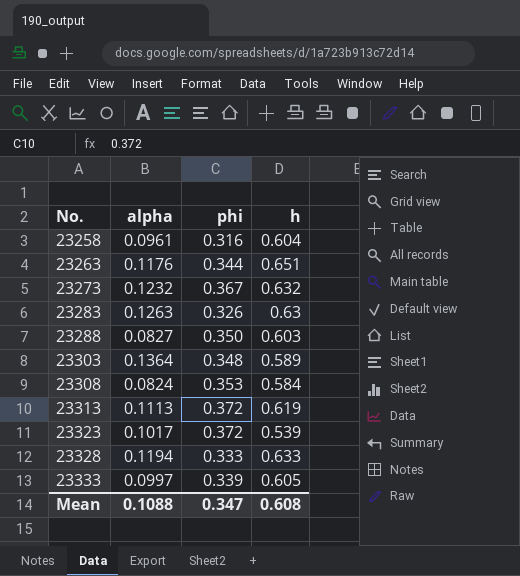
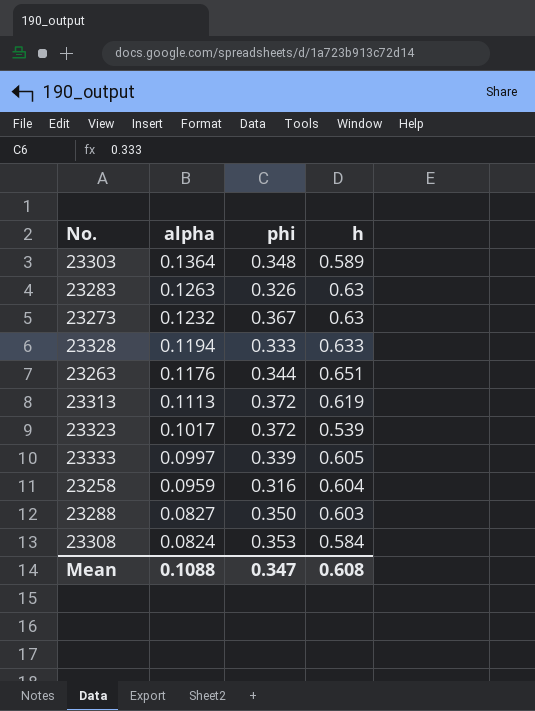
row order: No. ascending -> alpha descending
23273 | h: 0.632 -> 0.63
23258 | alpha: 0.0961 -> 0.0959

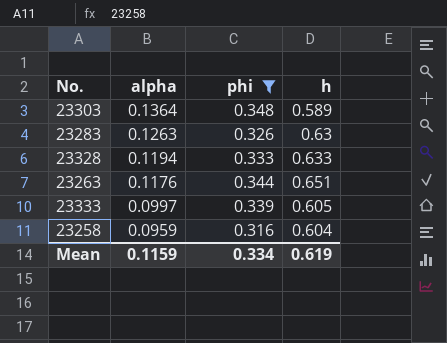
filter: none -> phi <= 0.348
Mean | alpha: 0.1088 -> 0.1159
Mean | phi: 0.347 -> 0.334
Mean | h: 0.608 -> 0.619

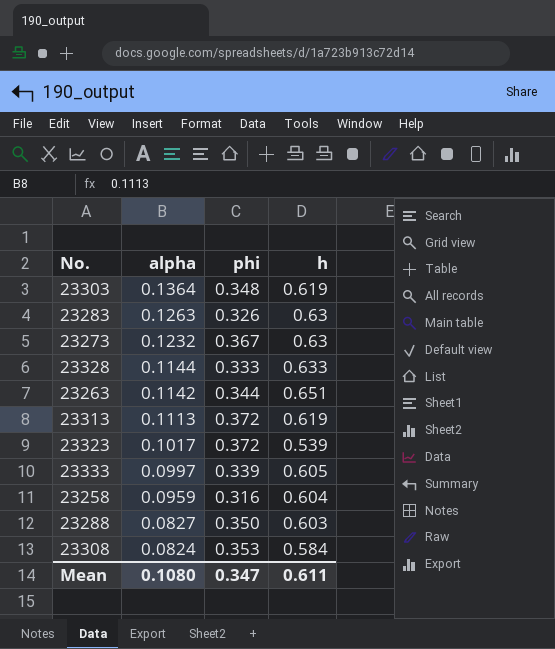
filter: phi <= 0.348 -> none
23303 | h: 0.589 -> 0.619
23328 | alpha: 0.1194 -> 0.1144
23263 | alpha: 0.1176 -> 0.1142
Mean | alpha: 0.1159 -> 0.1080
Mean | phi: 0.334 -> 0.347
Mean | h: 0.619 -> 0.611

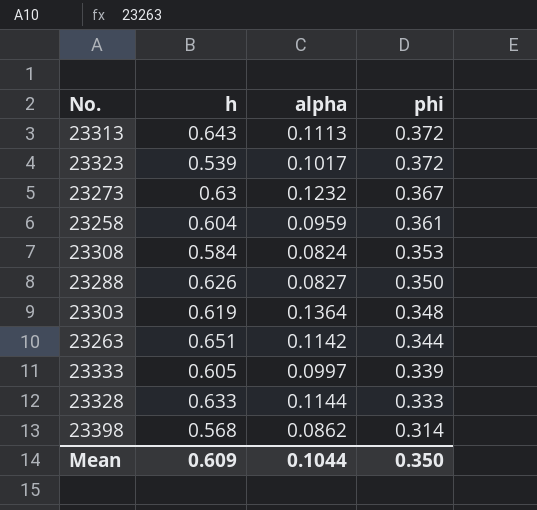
row order: alpha descending -> phi descending
column h | position: 4 -> 2
row 23283: 0.1263 | 0.326 | 0.63 -> none
23313 | h: 0.619 -> 0.643
23258 | phi: 0.316 -> 0.361
23288 | h: 0.603 -> 0.626
row 23398: none -> 0.568 | 0.0862 | 0.314
Mean | h: 0.611 -> 0.609
Mean | alpha: 0.1080 -> 0.1044
Mean | phi: 0.347 -> 0.350

